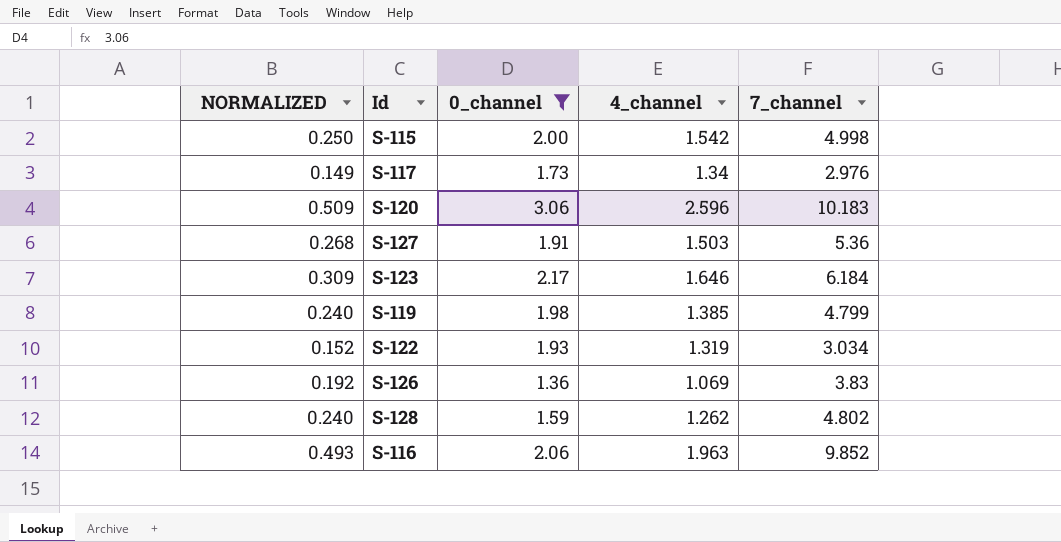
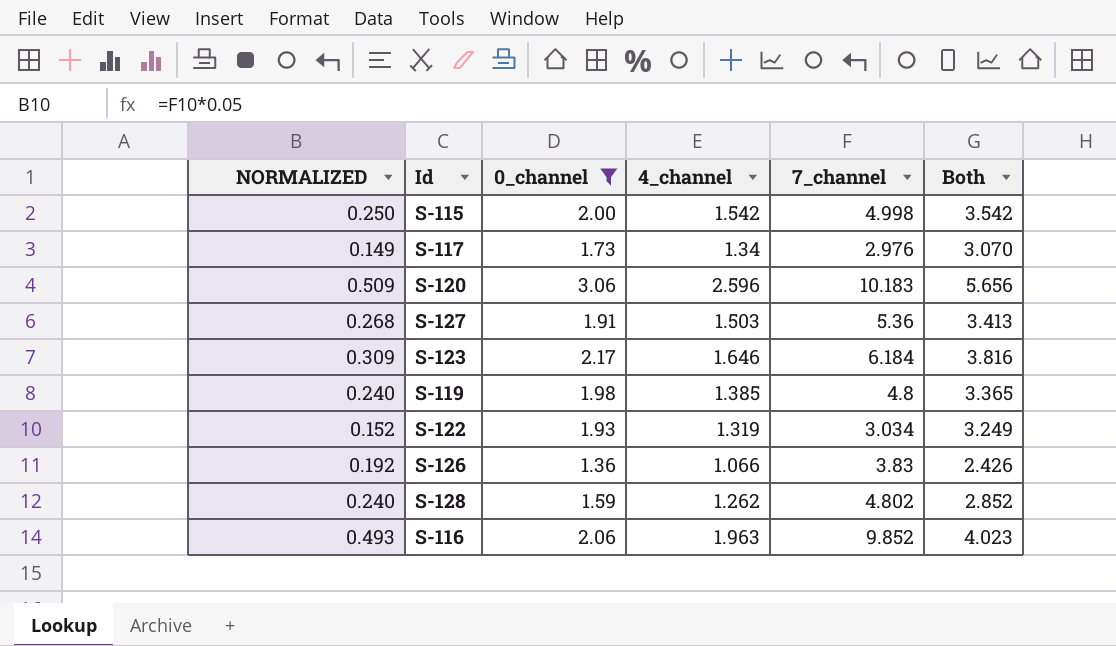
column Both | formula: none -> [0_channel] + [4_channel]
S-119 | 7_channel: 4.799 -> 4.8
S-126 | 4_channel: 1.069 -> 1.066

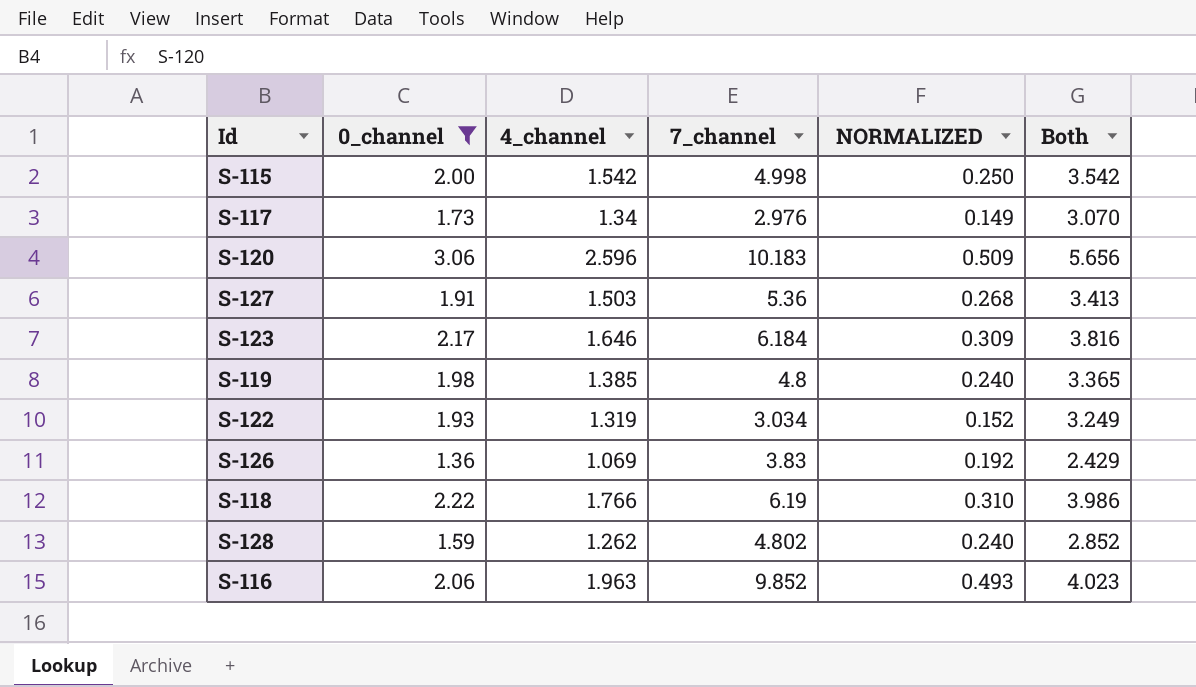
column NORMALIZED | position: 1 -> 5
S-126 | 4_channel: 1.066 -> 1.069
S-126 | Both: 2.426 -> 2.429
row S-118: none -> 2.22 | 1.766 | 6.19 | 0.310 | 3.986

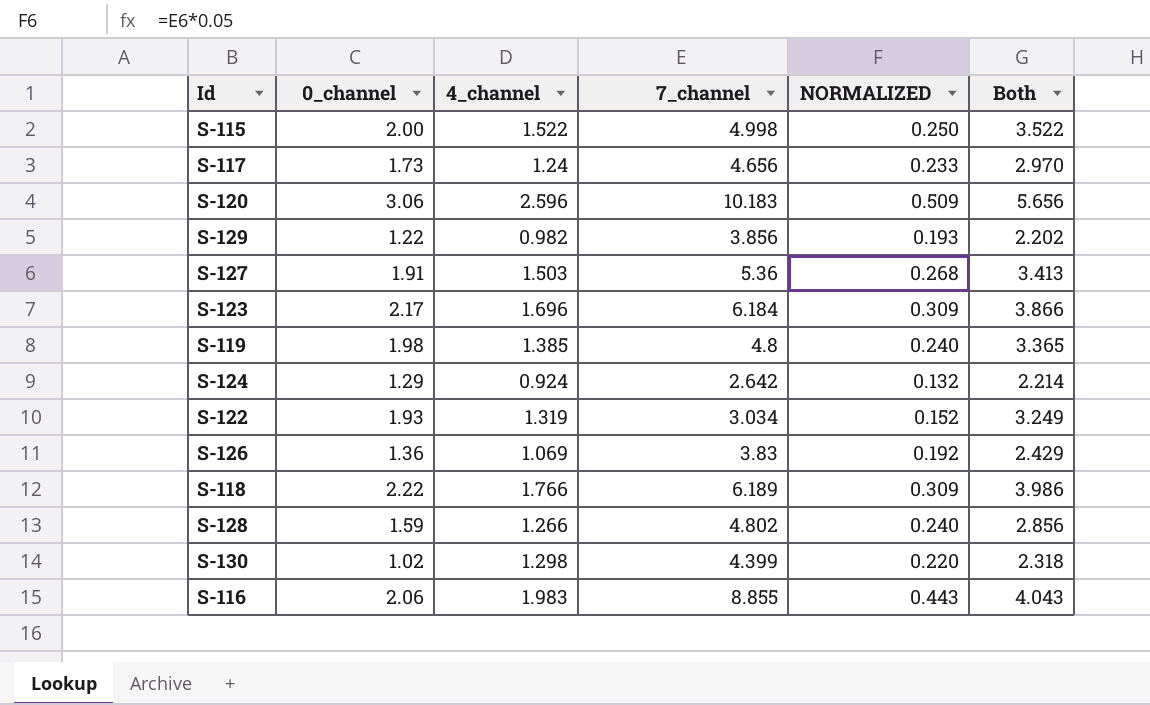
filter: 0_channel >= 1.36 -> none
S-115 | 4_channel: 1.542 -> 1.522
S-115 | Both: 3.542 -> 3.522
S-117 | 4_channel: 1.34 -> 1.24
S-117 | 7_channel: 2.976 -> 4.656
S-117 | NORMALIZED: 0.149 -> 0.233
S-117 | Both: 3.070 -> 2.970
S-123 | 4_channel: 1.646 -> 1.696
S-123 | Both: 3.816 -> 3.866
S-118 | 7_channel: 6.19 -> 6.189
S-118 | NORMALIZED: 0.310 -> 0.309
S-128 | 4_channel: 1.262 -> 1.266
S-128 | Both: 2.852 -> 2.856
S-116 | 4_channel: 1.963 -> 1.983
S-116 | 7_channel: 9.852 -> 8.855
S-116 | NORMALIZED: 0.493 -> 0.443
S-116 | Both: 4.023 -> 4.043

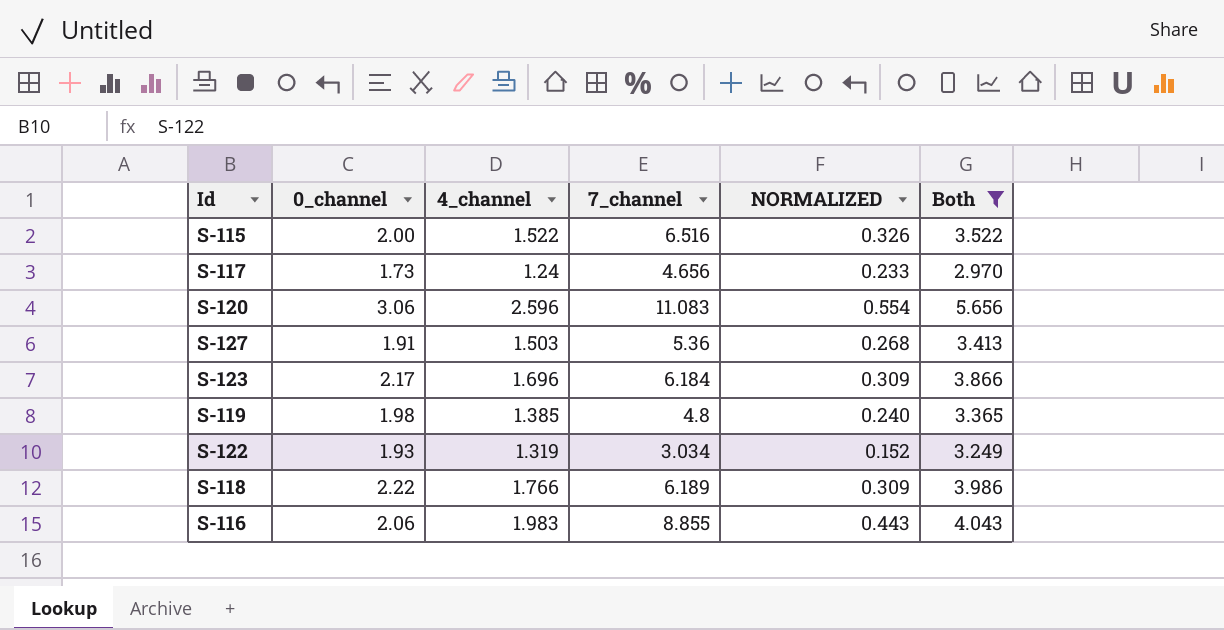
filter: none -> Both >= 2.970
S-115 | 7_channel: 4.998 -> 6.516
S-115 | NORMALIZED: 0.250 -> 0.326
S-120 | 7_channel: 10.183 -> 11.083
S-120 | NORMALIZED: 0.509 -> 0.554

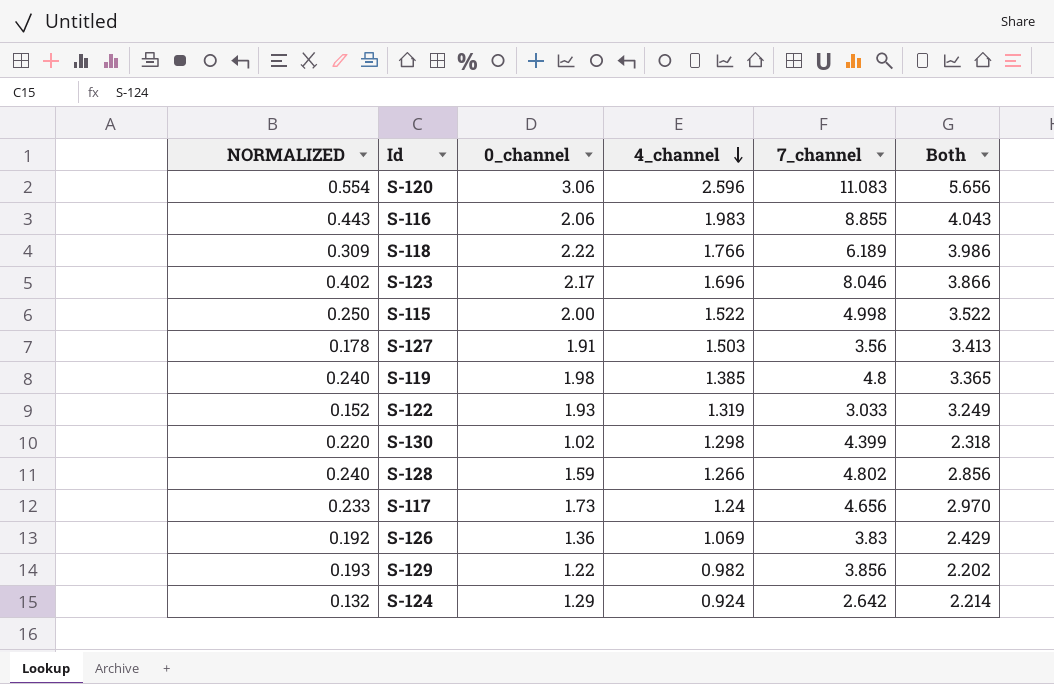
filter: Both >= 2.970 -> none
row order: none -> 4_channel descending
column NORMALIZED | position: 5 -> 1
S-123 | NORMALIZED: 0.309 -> 0.402
S-123 | 7_channel: 6.184 -> 8.046
S-115 | NORMALIZED: 0.326 -> 0.250
S-115 | 7_channel: 6.516 -> 4.998
S-127 | NORMALIZED: 0.268 -> 0.178
S-127 | 7_channel: 5.36 -> 3.56
S-122 | 7_channel: 3.034 -> 3.033

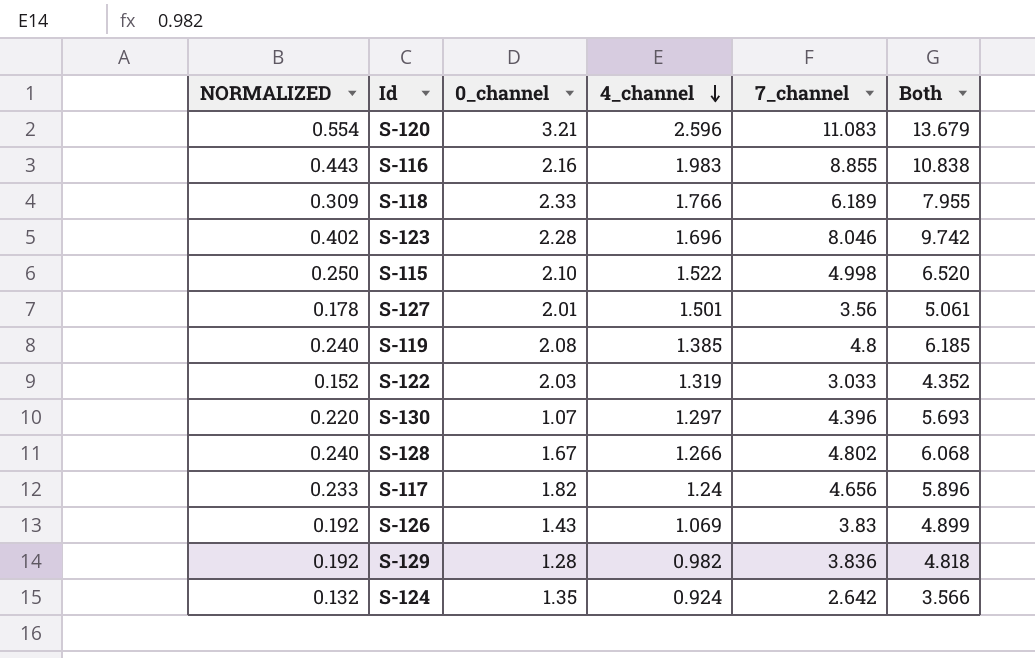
column Both | formula: [0_channel] + [4_channel] -> [4_channel] + [7_channel]
S-120 | 0_channel: 3.06 -> 3.21
S-116 | 0_channel: 2.06 -> 2.16
S-118 | 0_channel: 2.22 -> 2.33
S-123 | 0_channel: 2.17 -> 2.28
S-115 | 0_channel: 2.00 -> 2.10
S-127 | 0_channel: 1.91 -> 2.01
S-127 | 4_channel: 1.503 -> 1.501
S-119 | 0_channel: 1.98 -> 2.08
S-122 | 0_channel: 1.93 -> 2.03
S-130 | 0_channel: 1.02 -> 1.07
S-130 | 4_channel: 1.298 -> 1.297
S-130 | 7_channel: 4.399 -> 4.396
S-128 | 0_channel: 1.59 -> 1.67
S-117 | 0_channel: 1.73 -> 1.82
S-126 | 0_channel: 1.36 -> 1.43
S-129 | NORMALIZED: 0.193 -> 0.192
S-129 | 0_channel: 1.22 -> 1.28
S-129 | 7_channel: 3.856 -> 3.836
S-124 | 0_channel: 1.29 -> 1.35

